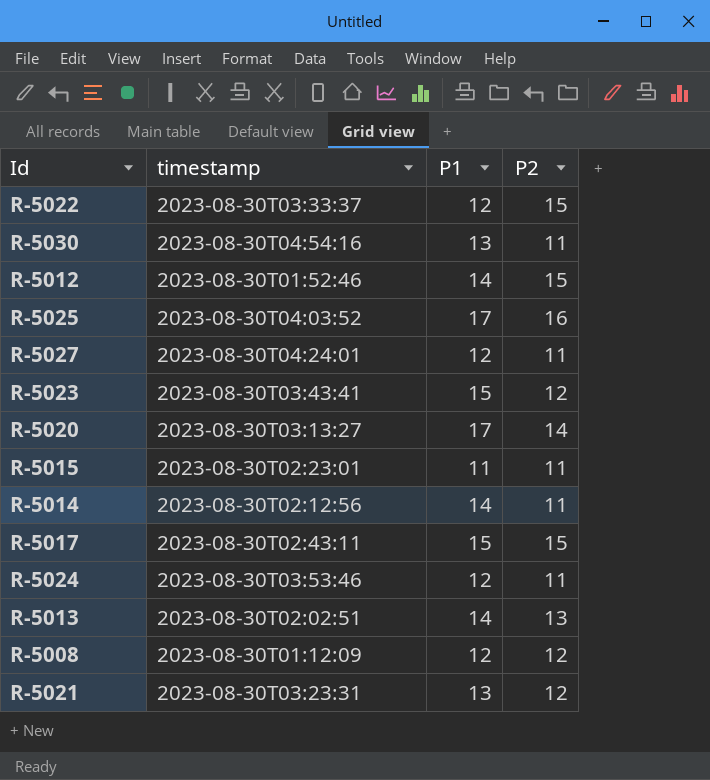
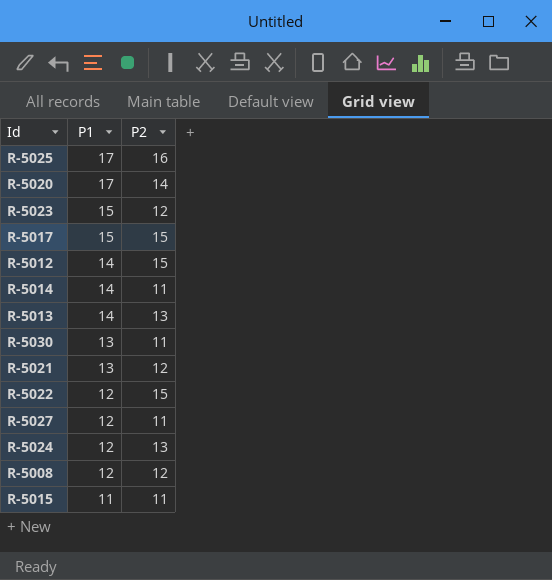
row order: none -> P1 descending
column timestamp | position: 2 -> none
R-5024 | P2: 11 -> 13

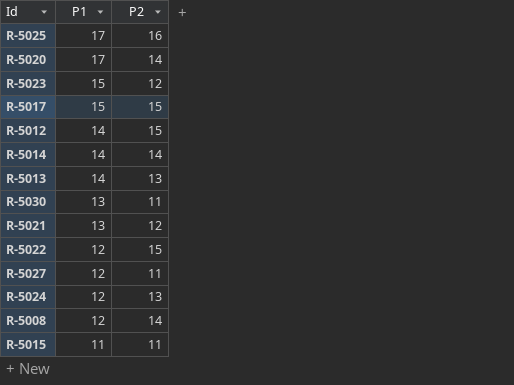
R-5014 | P2: 11 -> 14
R-5008 | P2: 12 -> 14

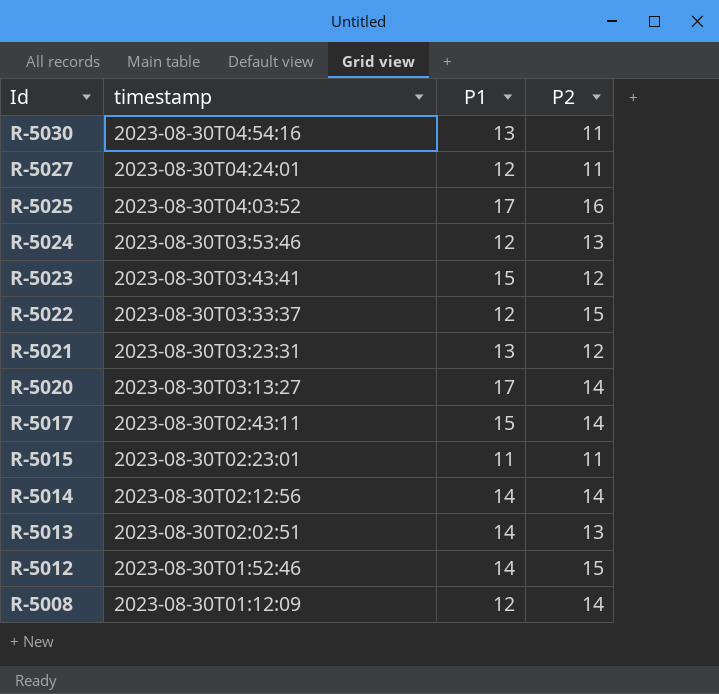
row order: P1 descending -> Id descending
column timestamp | position: none -> 2
R-5017 | P2: 15 -> 14

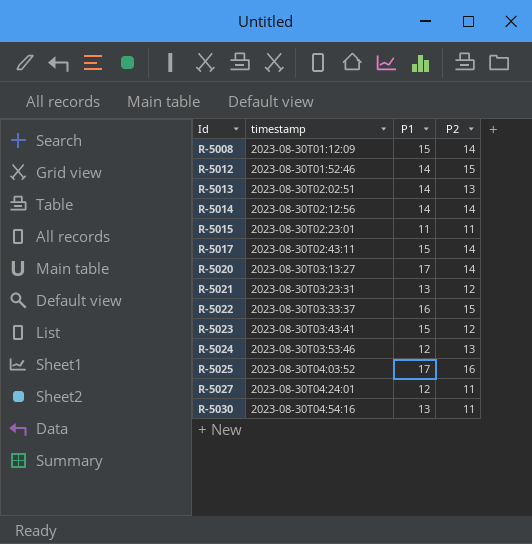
row order: Id descending -> Id ascending
R-5008 | P1: 12 -> 15
R-5022 | P1: 12 -> 16

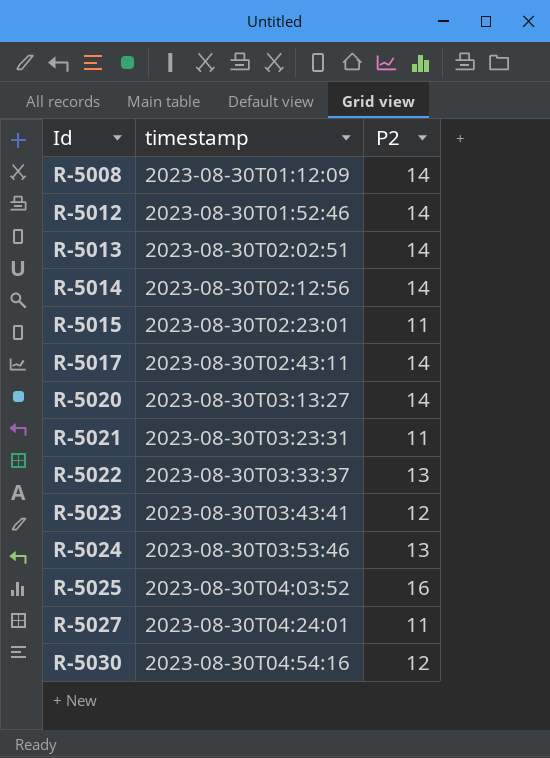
column P1 | position: 3 -> none
R-5012 | P2: 15 -> 14
R-5013 | P2: 13 -> 14
R-5021 | P2: 12 -> 11
R-5022 | P2: 15 -> 13
R-5030 | P2: 11 -> 12

